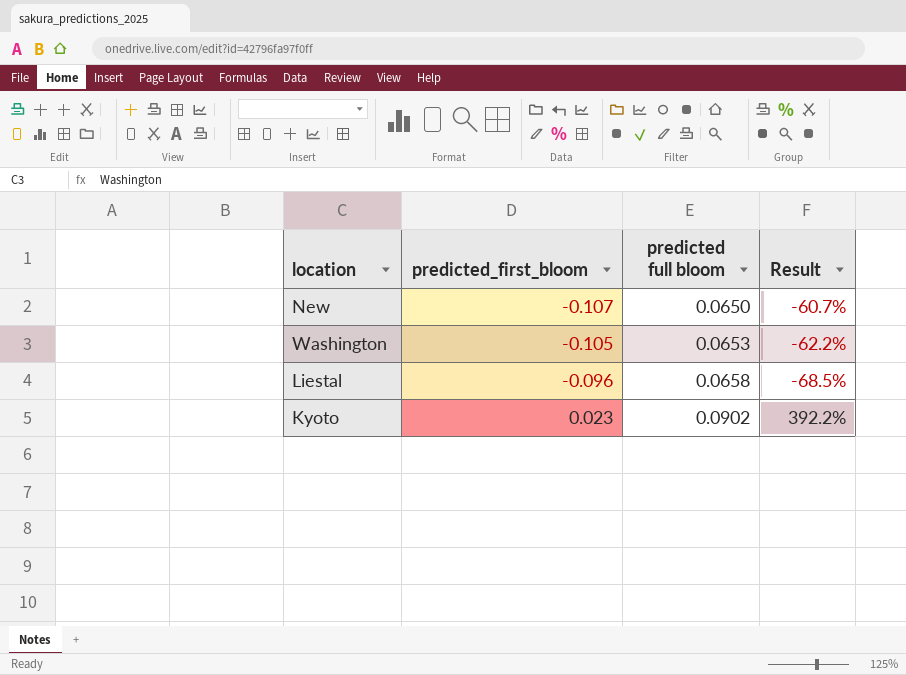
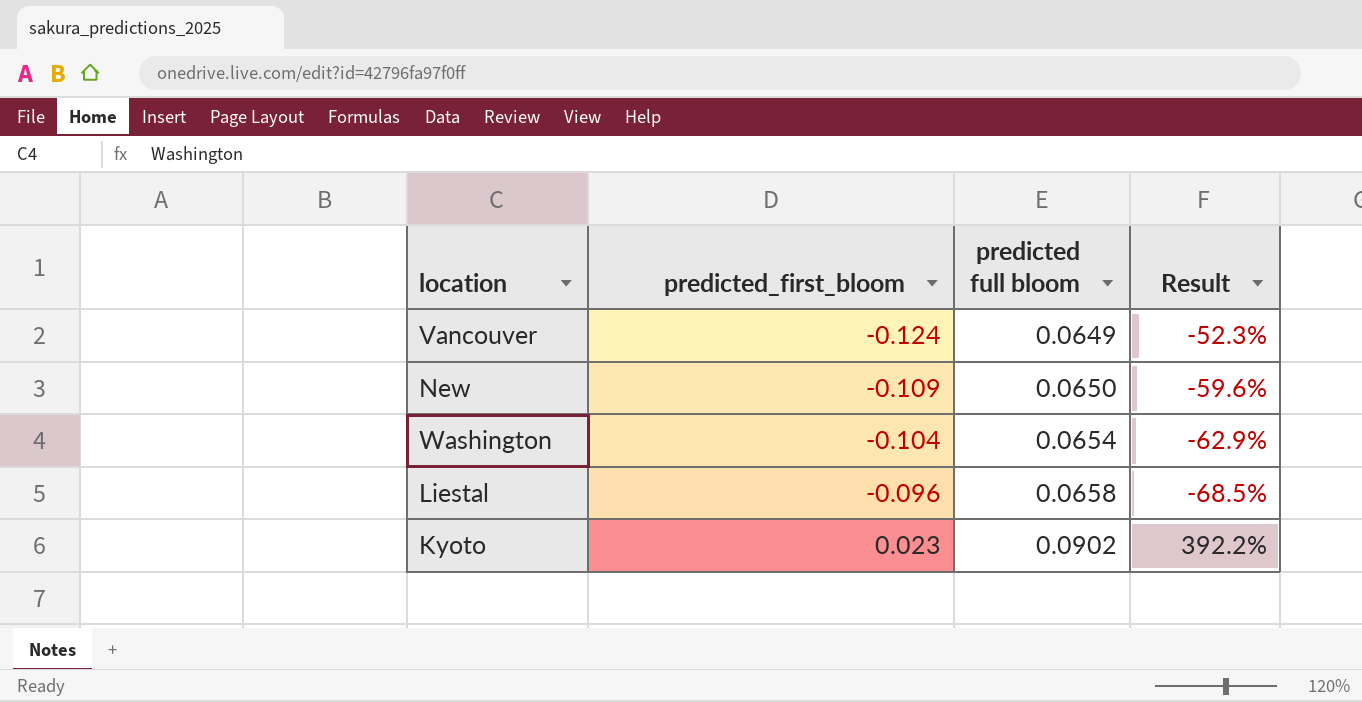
row Vancouver: none -> -0.124 | 0.0649 | -52.3%
New | predicted_first_bloom: -0.107 -> -0.109
New | Result: -60.7% -> -59.6%
Washington | predicted_first_bloom: -0.105 -> -0.104
Washington | predicted full bloom: 0.0653 -> 0.0654
Washington | Result: -62.2% -> -62.9%

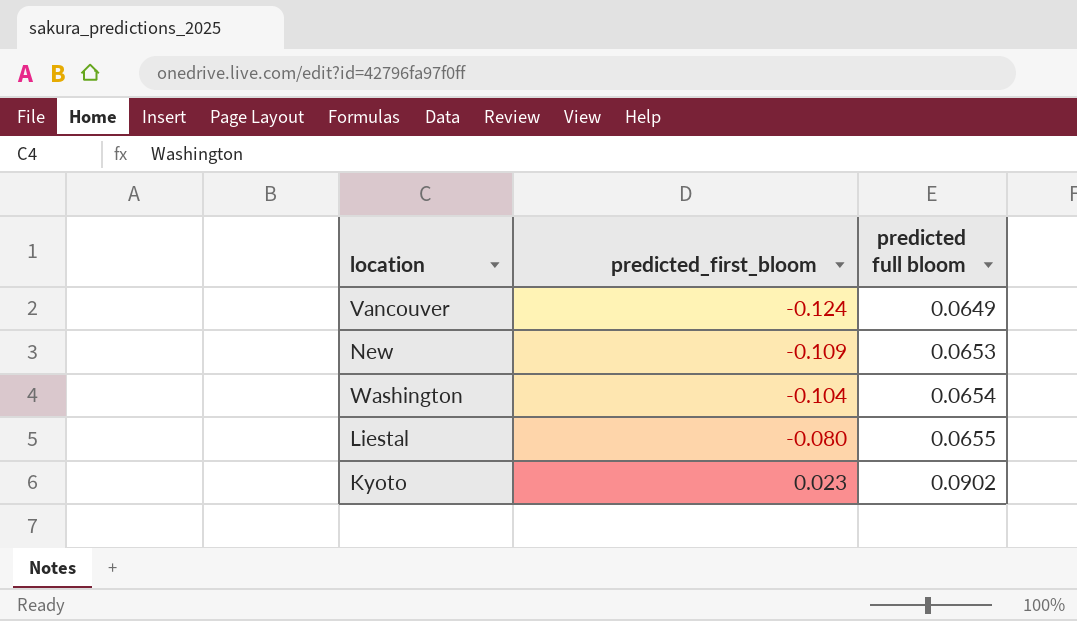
column Result | formula: [predicted full bloom] / [predicted_first_bloom] -> none
New | predicted full bloom: 0.0650 -> 0.0653
Liestal | predicted_first_bloom: -0.096 -> -0.080
Liestal | predicted full bloom: 0.0658 -> 0.0655

